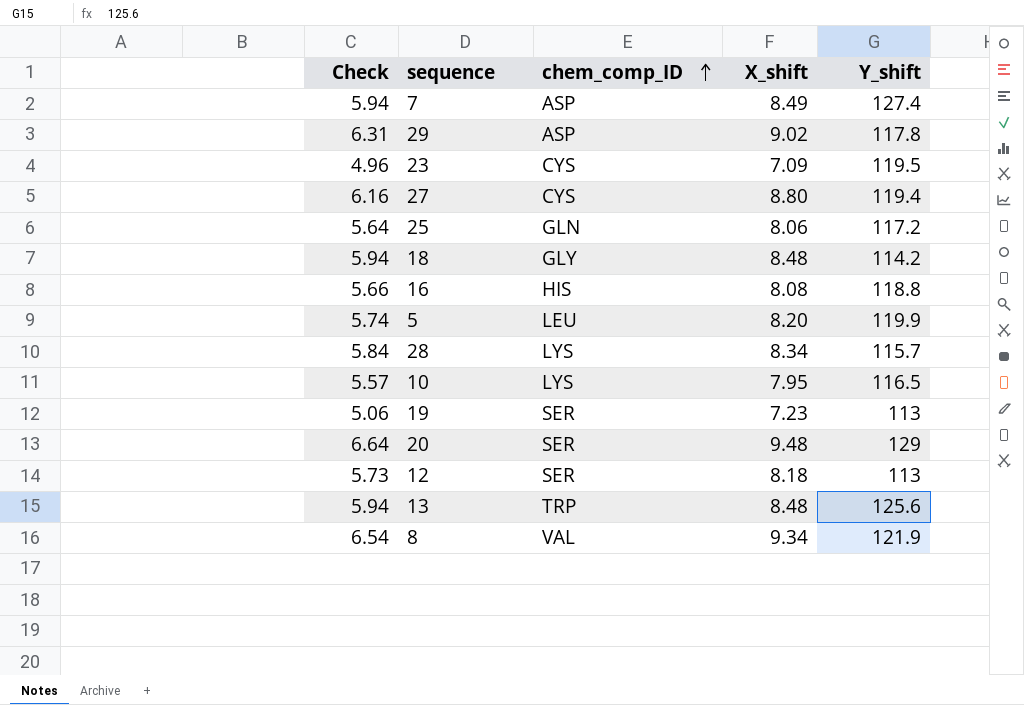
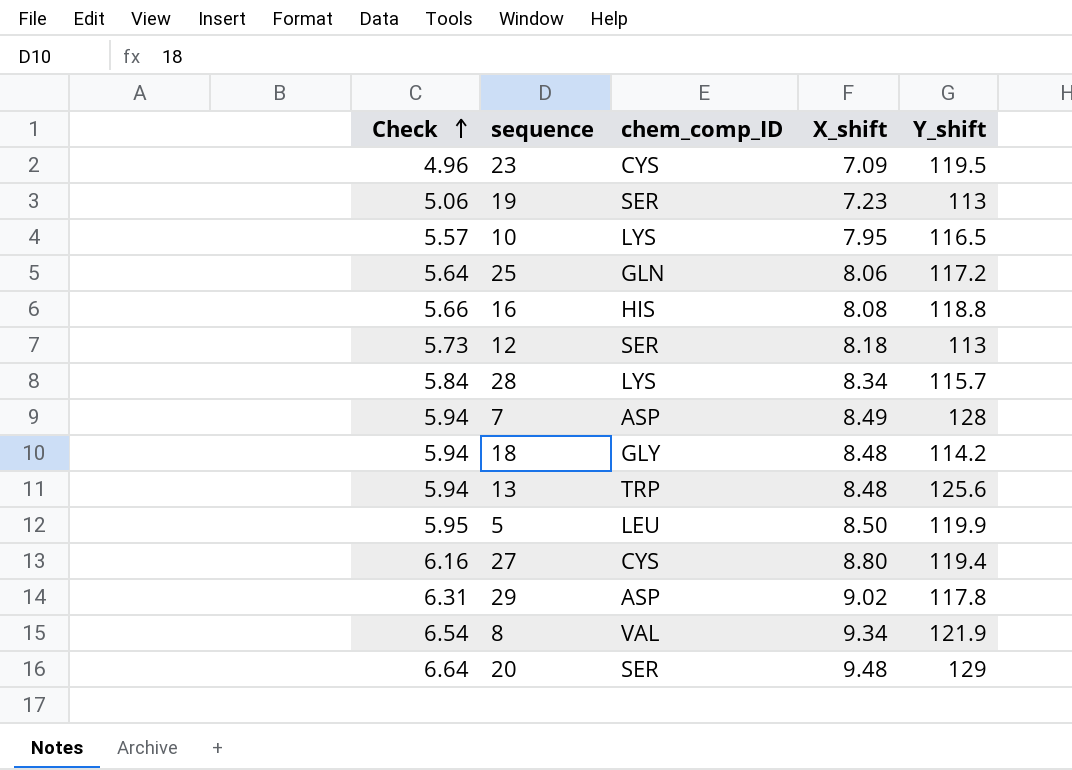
row order: chem_comp_ID ascending -> Check ascending
7 | Y_shift: 127.4 -> 128
5 | Check: 5.74 -> 5.95
5 | X_shift: 8.20 -> 8.50

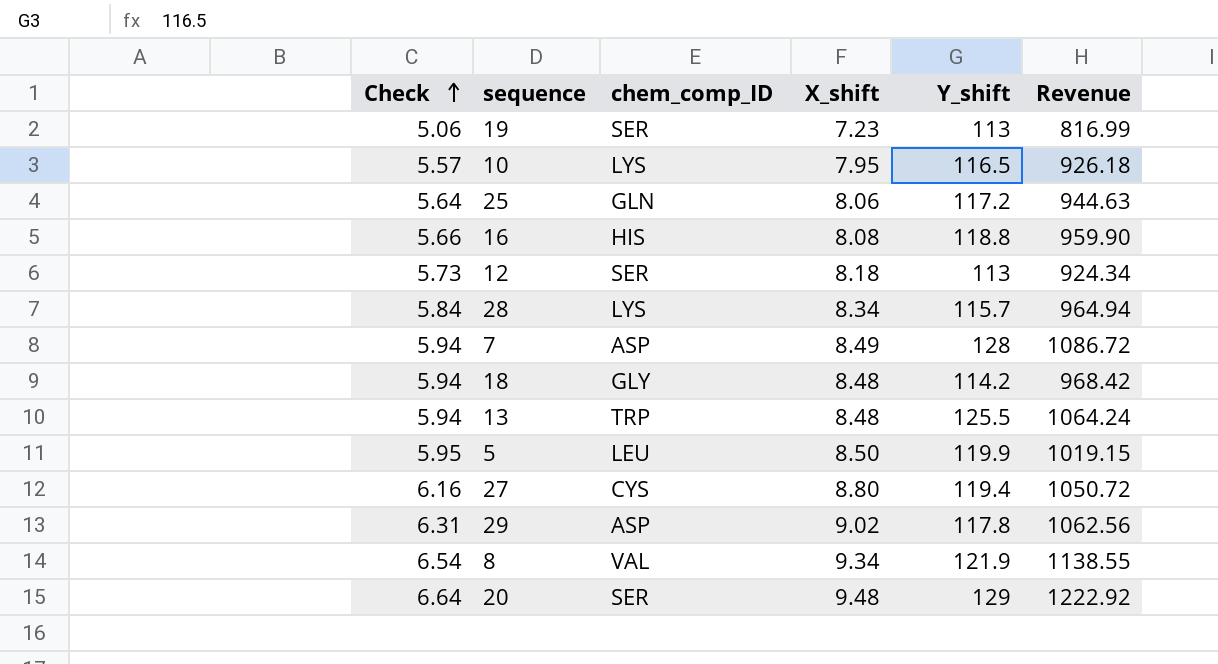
column Revenue | formula: none -> [X_shift] * [Y_shift]
row 23: 4.96 | CYS | 7.09 | 119.5 -> none
13 | Y_shift: 125.6 -> 125.5

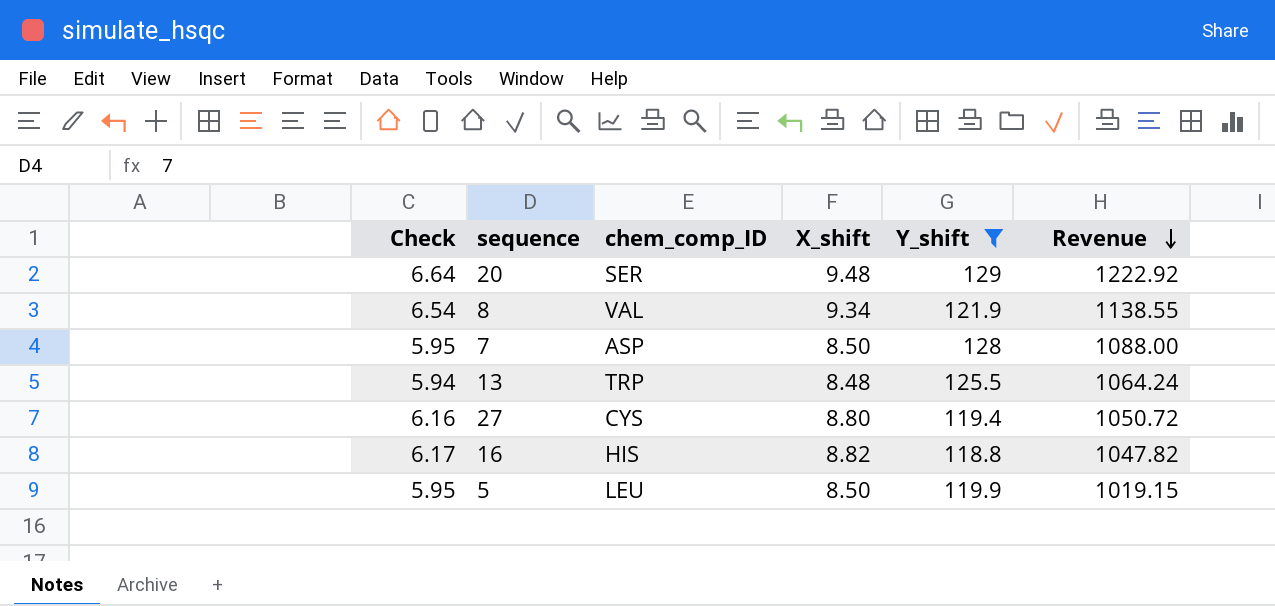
filter: none -> Y_shift >= 118.8
row order: Check ascending -> Revenue descending
7 | Check: 5.94 -> 5.95
7 | X_shift: 8.49 -> 8.50
7 | Revenue: 1086.72 -> 1088.00
16 | Check: 5.66 -> 6.17
16 | X_shift: 8.08 -> 8.82
16 | Revenue: 959.90 -> 1047.82

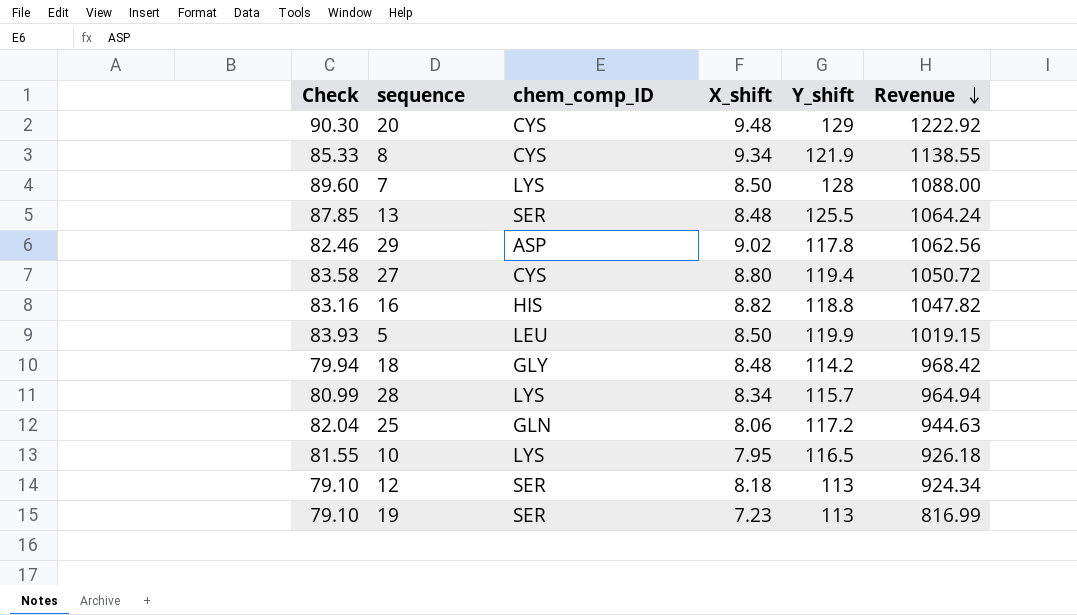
filter: Y_shift >= 118.8 -> none
column Check | formula: [X_shift] * 0.7 -> [Y_shift] * 0.7
20 | chem_comp_ID: SER -> CYS
8 | chem_comp_ID: VAL -> CYS
7 | chem_comp_ID: ASP -> LYS
13 | chem_comp_ID: TRP -> SER

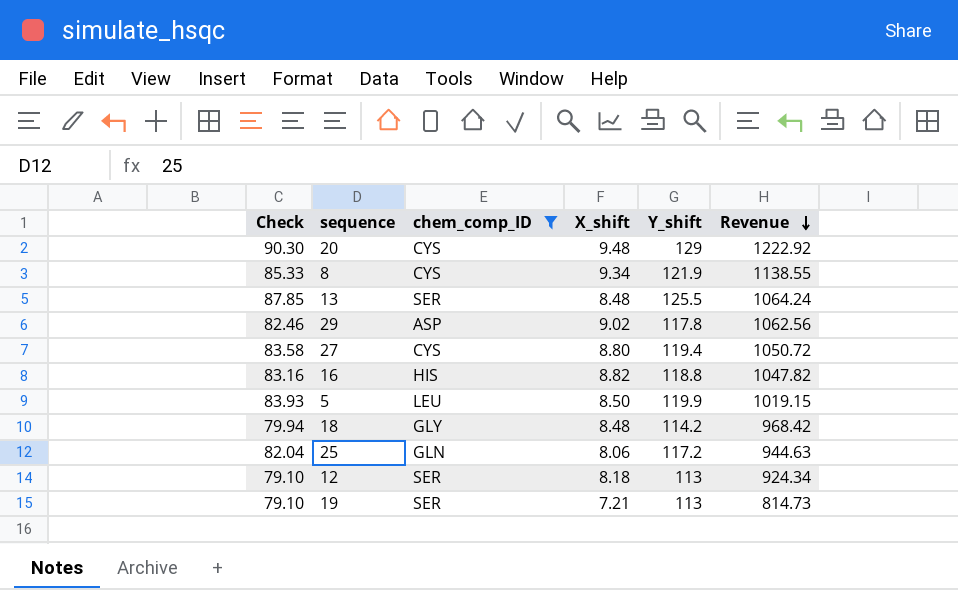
filter: none -> chem_comp_ID != LYS
19 | X_shift: 7.23 -> 7.21
19 | Revenue: 816.99 -> 814.73

